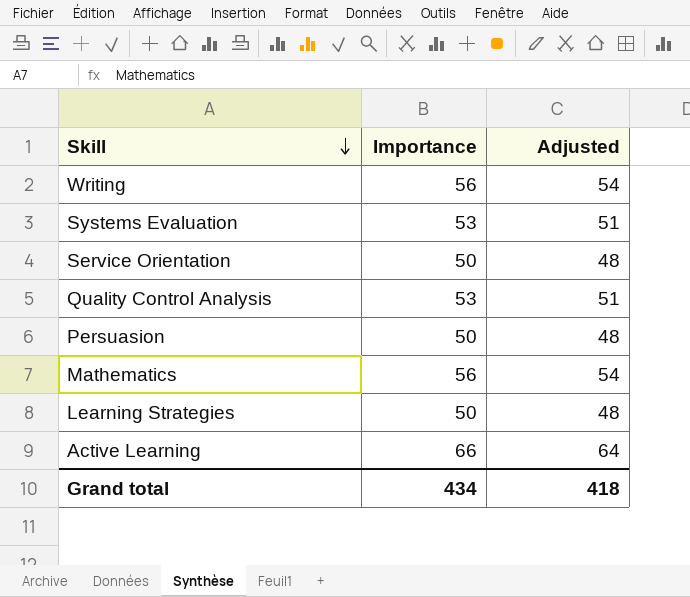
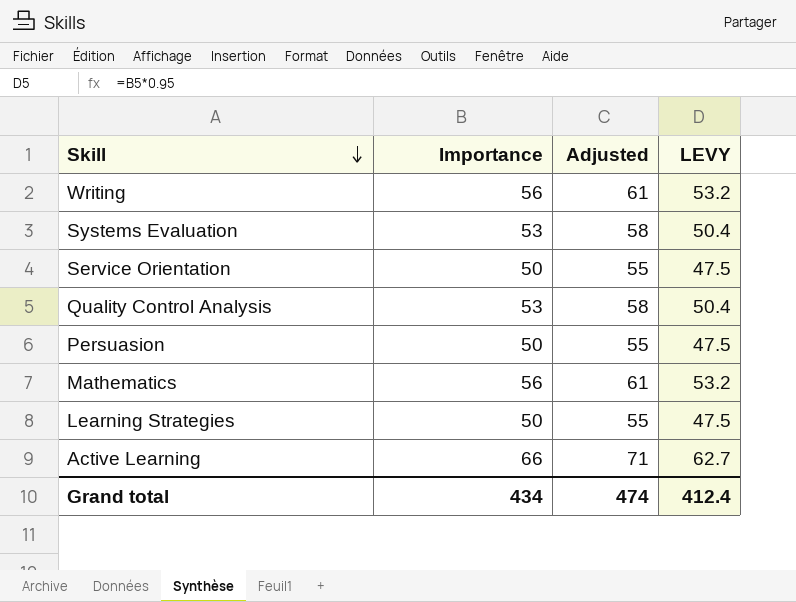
column Adjusted | formula: [Importance] - 2 -> [Importance] + 5
column LEVY | formula: none -> [Importance] * 0.95
Grand total | Adjusted: 418 -> 474

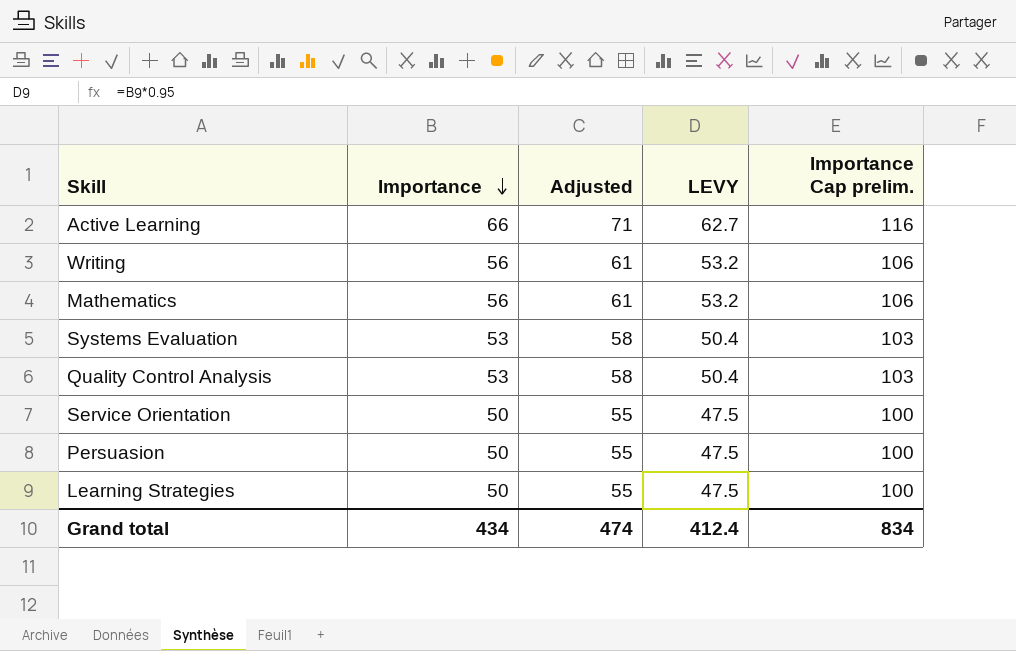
row order: Skill descending -> Importance descending
column Importance Cap prelim. | formula: none -> [Importance] + 50

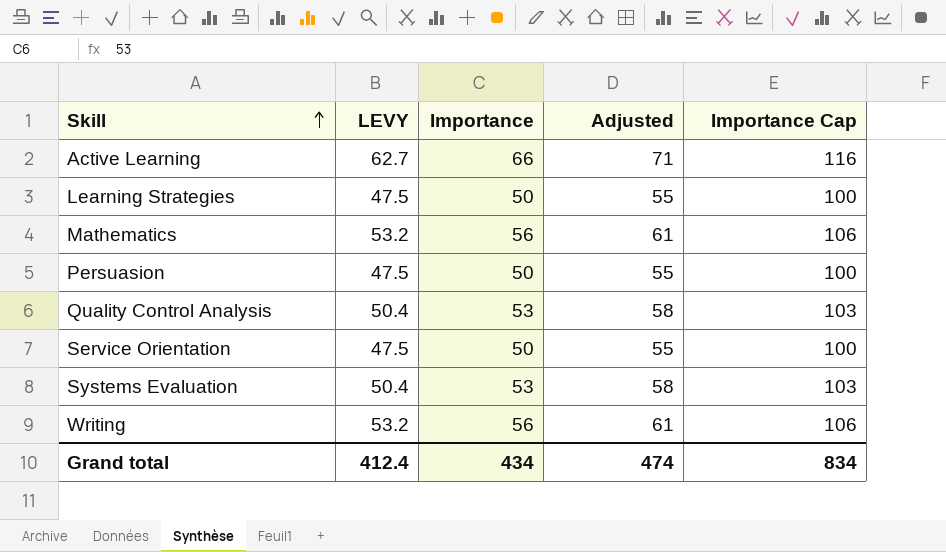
row order: Importance descending -> Skill ascending
column LEVY | position: 4 -> 2
column name: Importance Cap prelim. -> Importance Cap

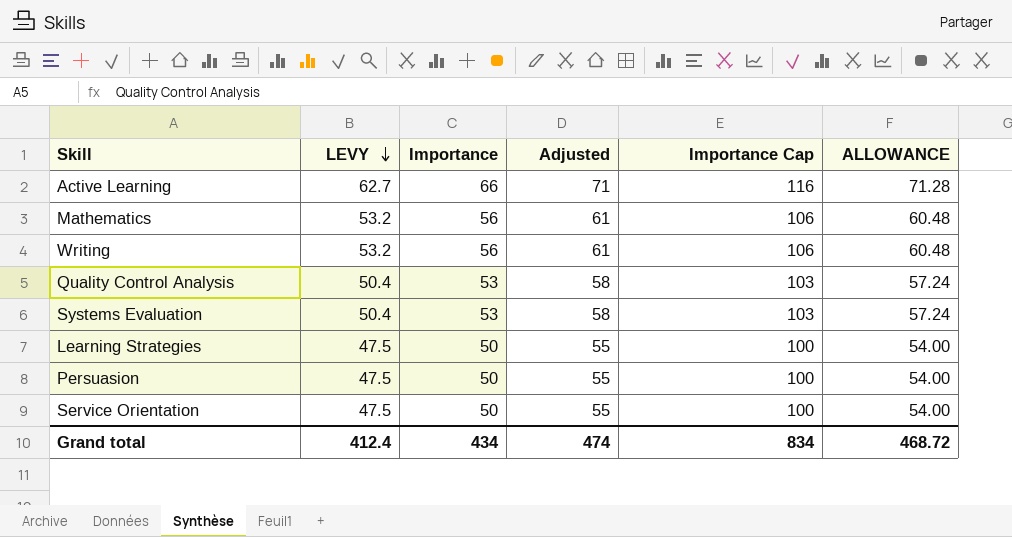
row order: Skill ascending -> LEVY descending
column ALLOWANCE | formula: none -> [Importance] * 1.08

